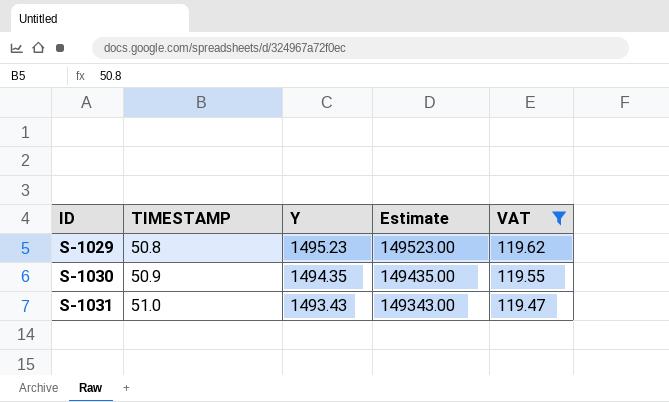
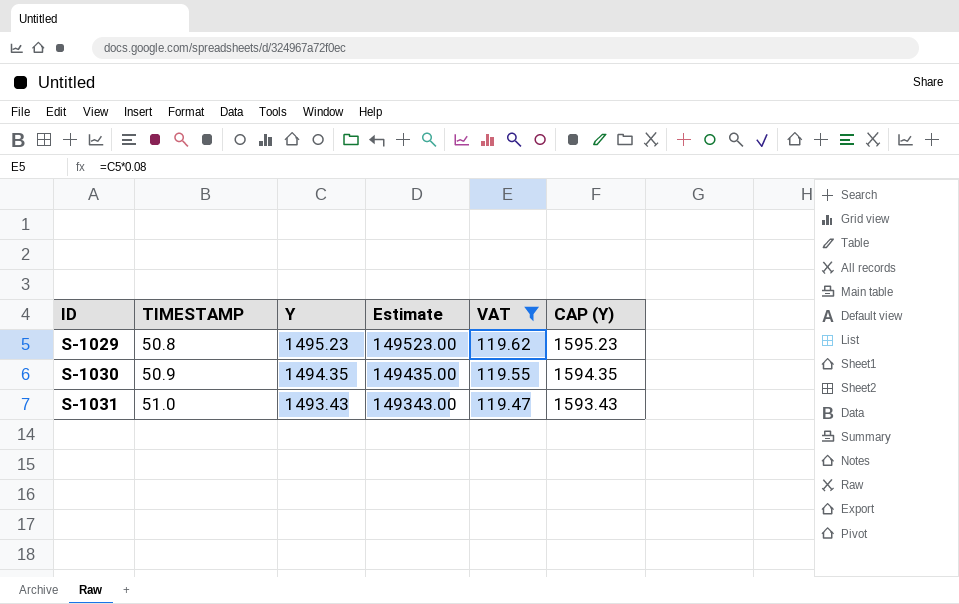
column CAP (Y) | formula: none -> [Y] + 100

